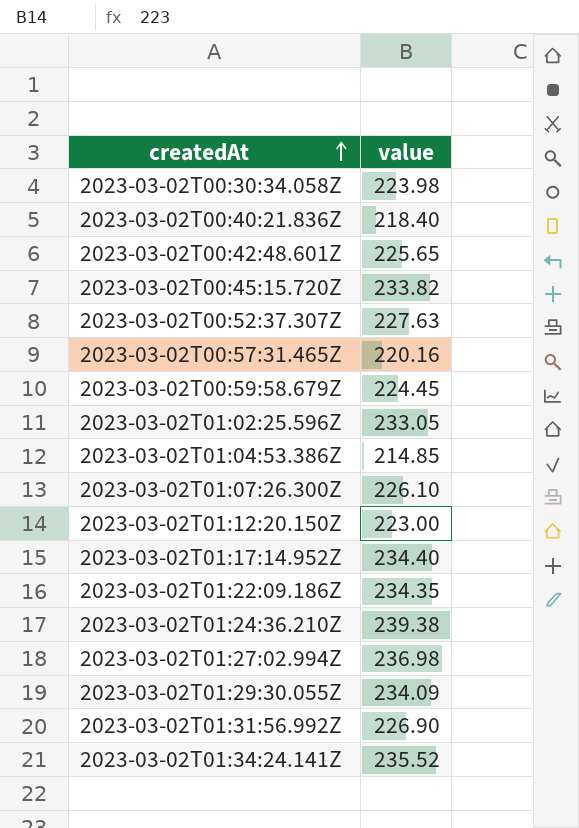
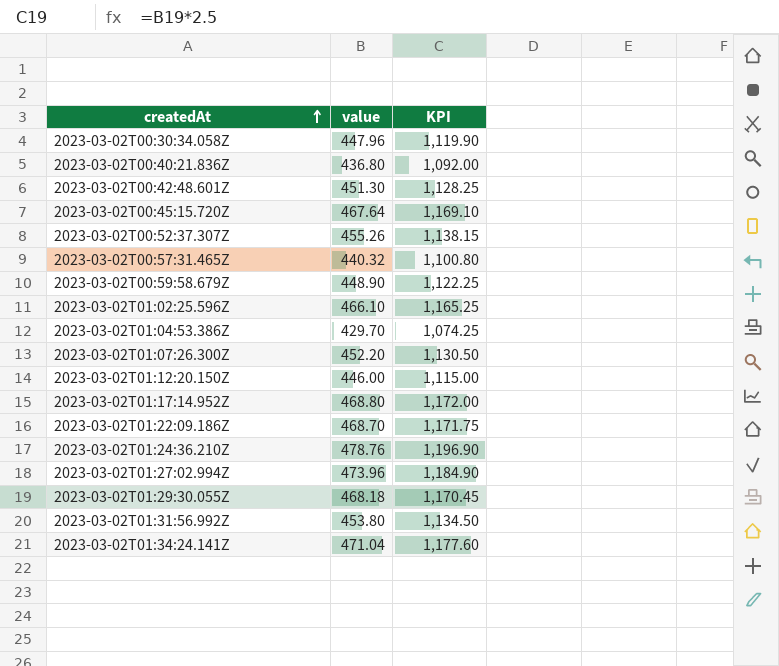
column KPI | formula: none -> [value] * 2.5
2023-03-02T00:30:34.058Z | value: 223.98 -> 447.96
2023-03-02T00:40:21.836Z | value: 218.40 -> 436.80
2023-03-02T00:42:48.601Z | value: 225.65 -> 451.30
2023-03-02T00:45:15.720Z | value: 233.82 -> 467.64
2023-03-02T00:52:37.307Z | value: 227.63 -> 455.26
2023-03-02T00:57:31.465Z | value: 220.16 -> 440.32
2023-03-02T00:59:58.679Z | value: 224.45 -> 448.90
2023-03-02T01:02:25.596Z | value: 233.05 -> 466.10
2023-03-02T01:04:53.386Z | value: 214.85 -> 429.70
2023-03-02T01:07:26.300Z | value: 226.10 -> 452.20
2023-03-02T01:12:20.150Z | value: 223.00 -> 446.00
2023-03-02T01:17:14.952Z | value: 234.40 -> 468.80
2023-03-02T01:22:09.186Z | value: 234.35 -> 468.70
2023-03-02T01:24:36.210Z | value: 239.38 -> 478.76
2023-03-02T01:27:02.994Z | value: 236.98 -> 473.96
2023-03-02T01:29:30.055Z | value: 234.09 -> 468.18
2023-03-02T01:31:56.992Z | value: 226.90 -> 453.80
2023-03-02T01:34:24.141Z | value: 235.52 -> 471.04

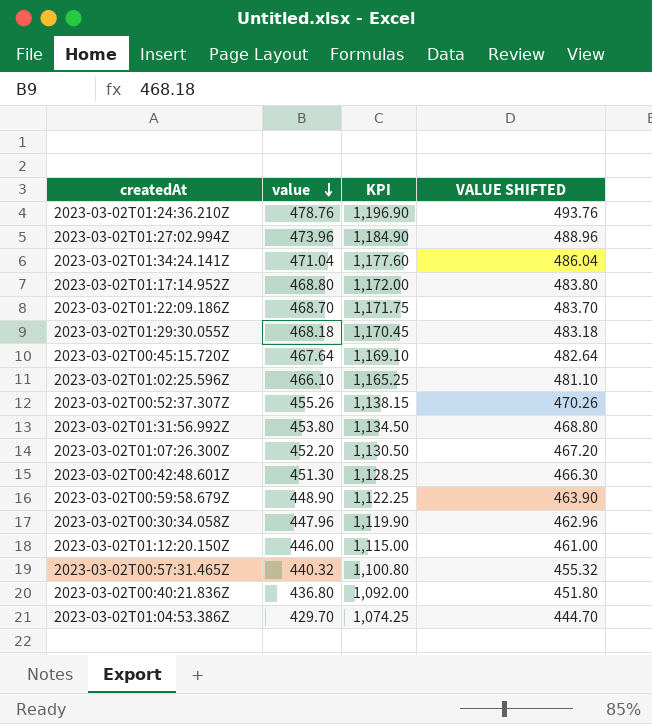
row order: createdAt ascending -> value descending
column VALUE SHIFTED | formula: none -> [value] + 15

